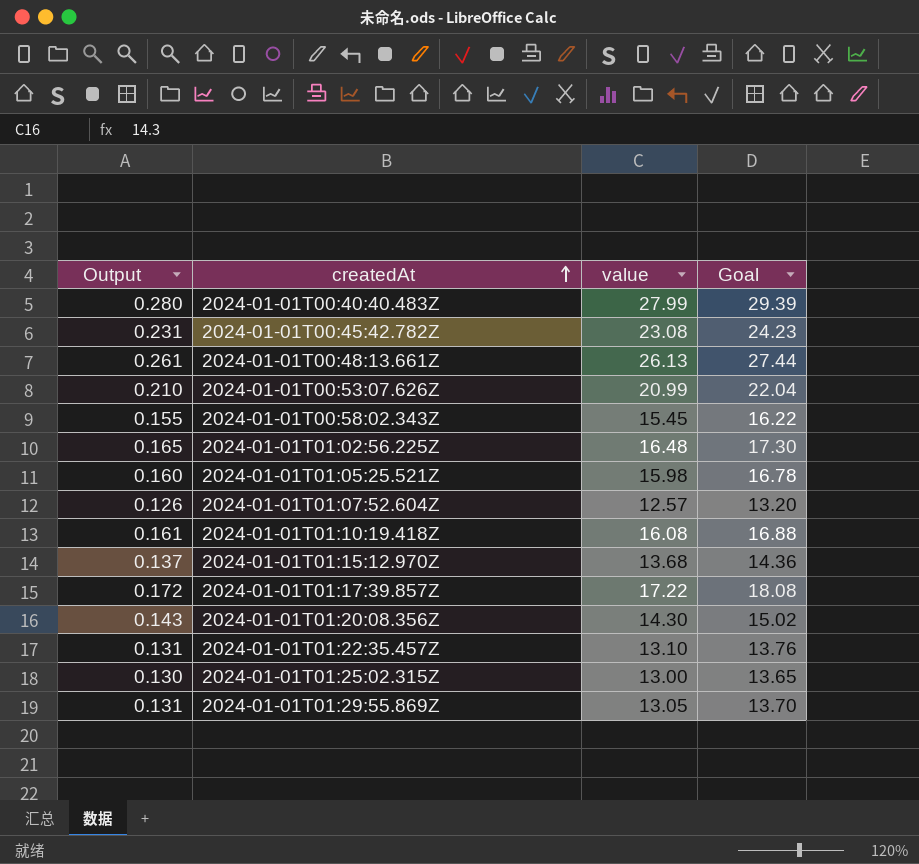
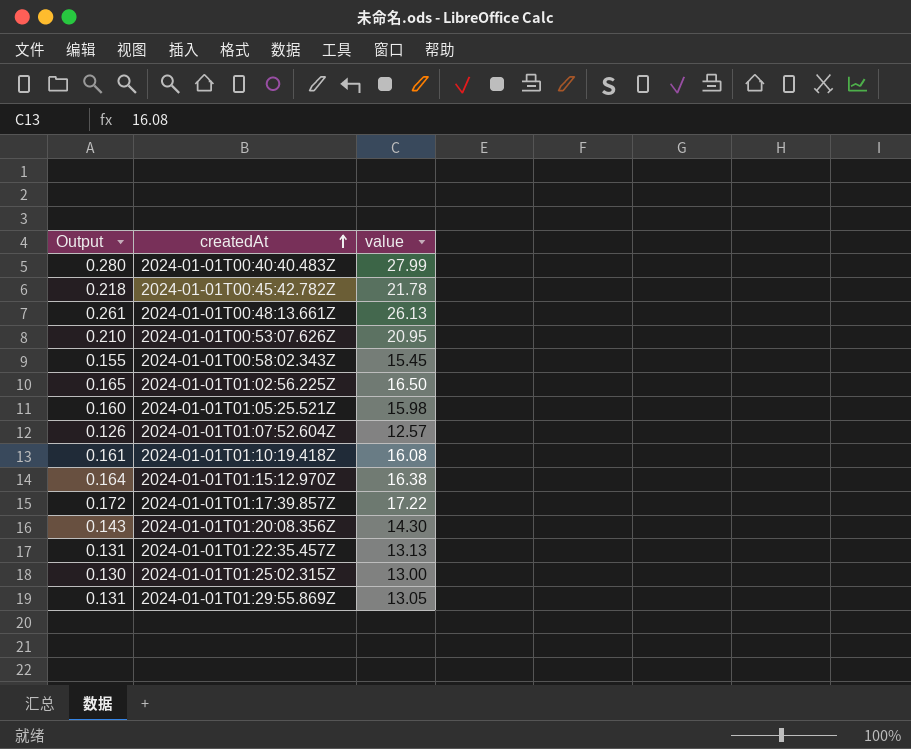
column Goal | formula: [value] * 1.05 -> none
2024-01-01T00:45:42.782Z | Output: 0.231 -> 0.218
2024-01-01T00:45:42.782Z | value: 23.08 -> 21.78
2024-01-01T00:53:07.626Z | value: 20.99 -> 20.95
2024-01-01T01:02:56.225Z | value: 16.48 -> 16.50
2024-01-01T01:15:12.970Z | Output: 0.137 -> 0.164
2024-01-01T01:15:12.970Z | value: 13.68 -> 16.38
2024-01-01T01:22:35.457Z | value: 13.10 -> 13.13

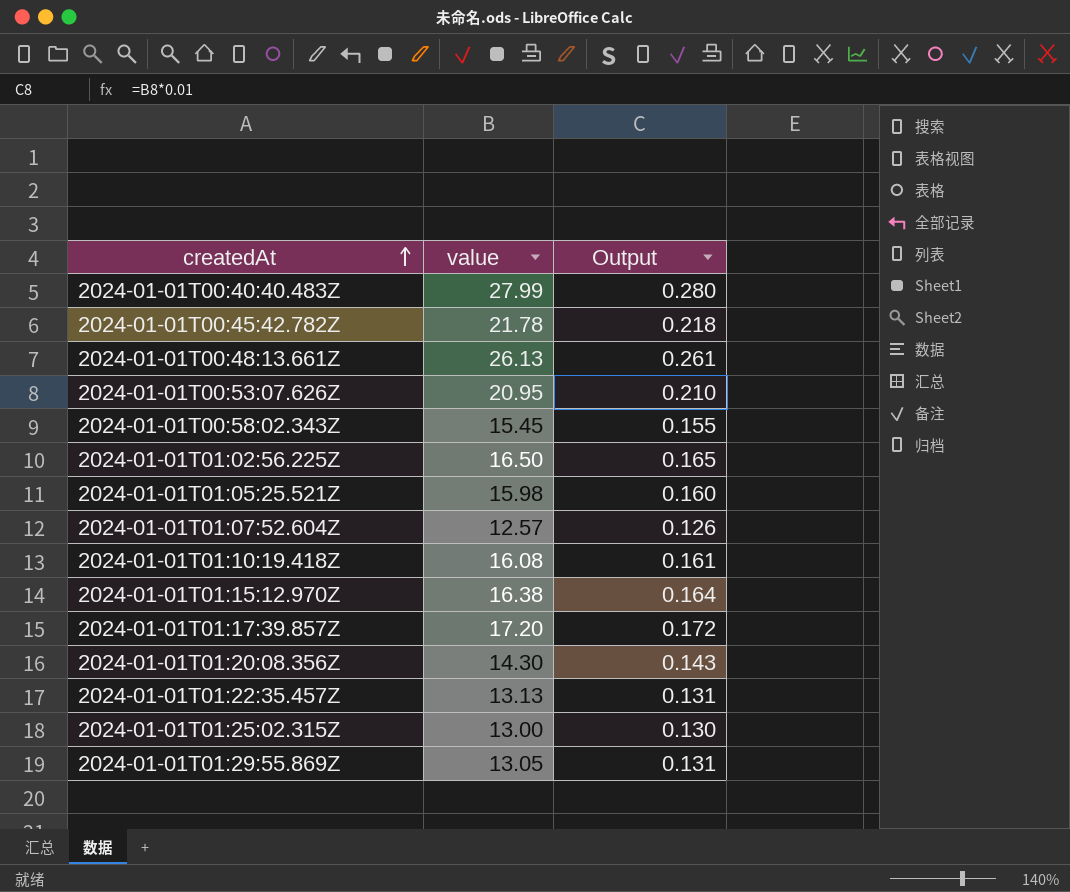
column Output | position: 1 -> 3
2024-01-01T01:17:39.857Z | value: 17.22 -> 17.20

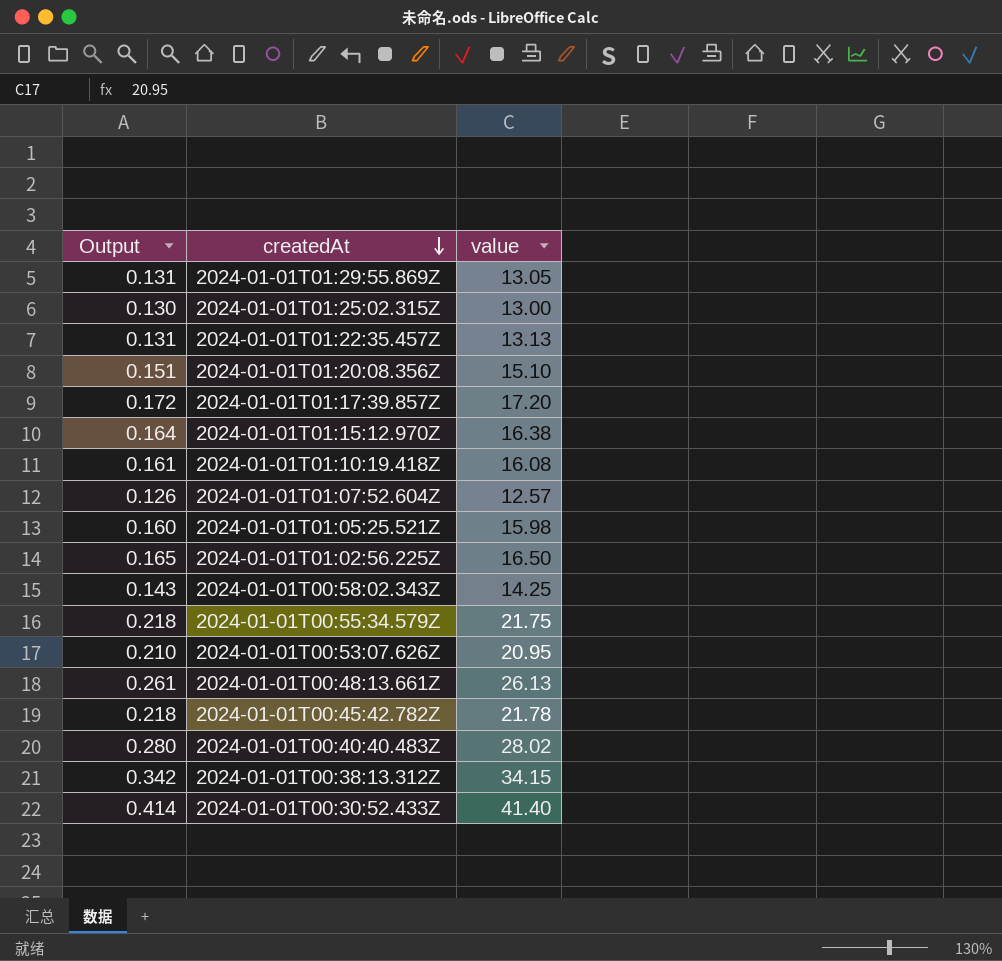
row order: createdAt ascending -> createdAt descending
column Output | position: 3 -> 1
2024-01-01T01:20:08.356Z | Output: 0.143 -> 0.151
2024-01-01T01:20:08.356Z | value: 14.30 -> 15.10
2024-01-01T00:58:02.343Z | Output: 0.155 -> 0.143
2024-01-01T00:58:02.343Z | value: 15.45 -> 14.25
row 2024-01-01T00:55:34.579Z: none -> 0.218 | 21.75
2024-01-01T00:40:40.483Z | value: 27.99 -> 28.02
row 2024-01-01T00:38:13.312Z: none -> 0.342 | 34.15
row 2024-01-01T00:30:52.433Z: none -> 0.414 | 41.40

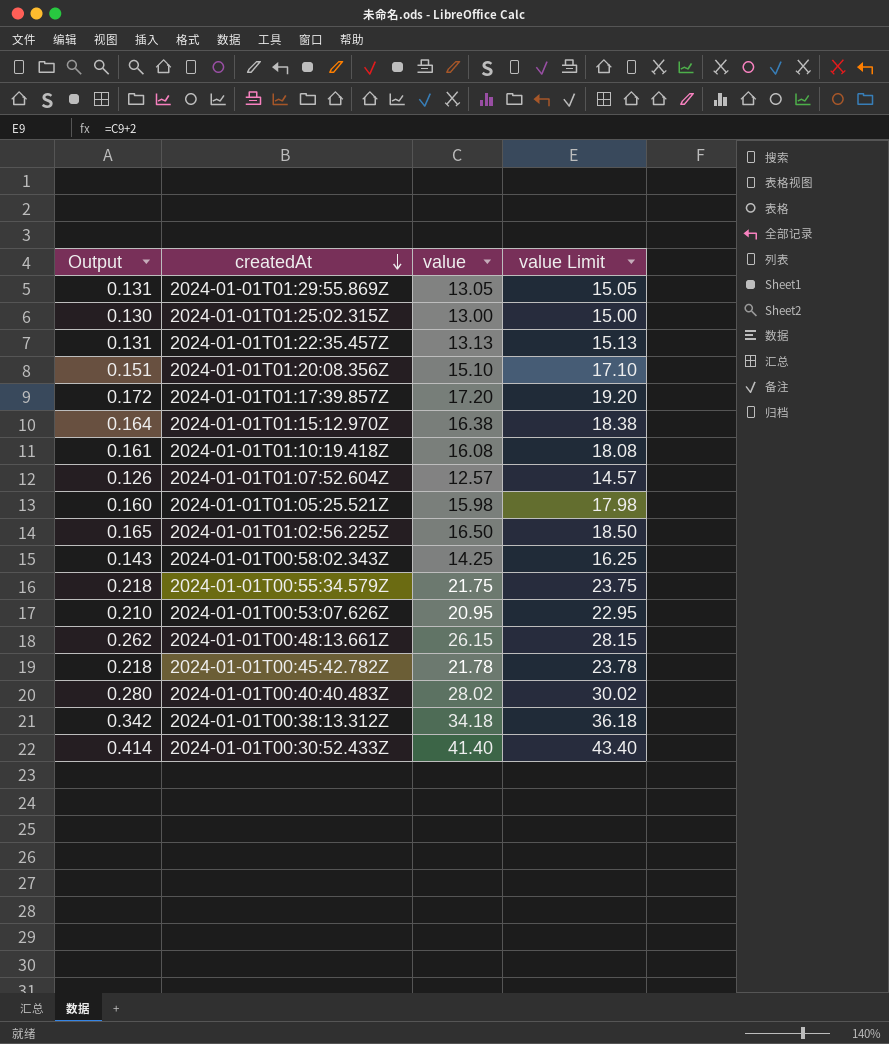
column value Limit | formula: none -> [value] + 2
2024-01-01T00:48:13.661Z | Output: 0.261 -> 0.262
2024-01-01T00:48:13.661Z | value: 26.13 -> 26.15
2024-01-01T00:38:13.312Z | value: 34.15 -> 34.18

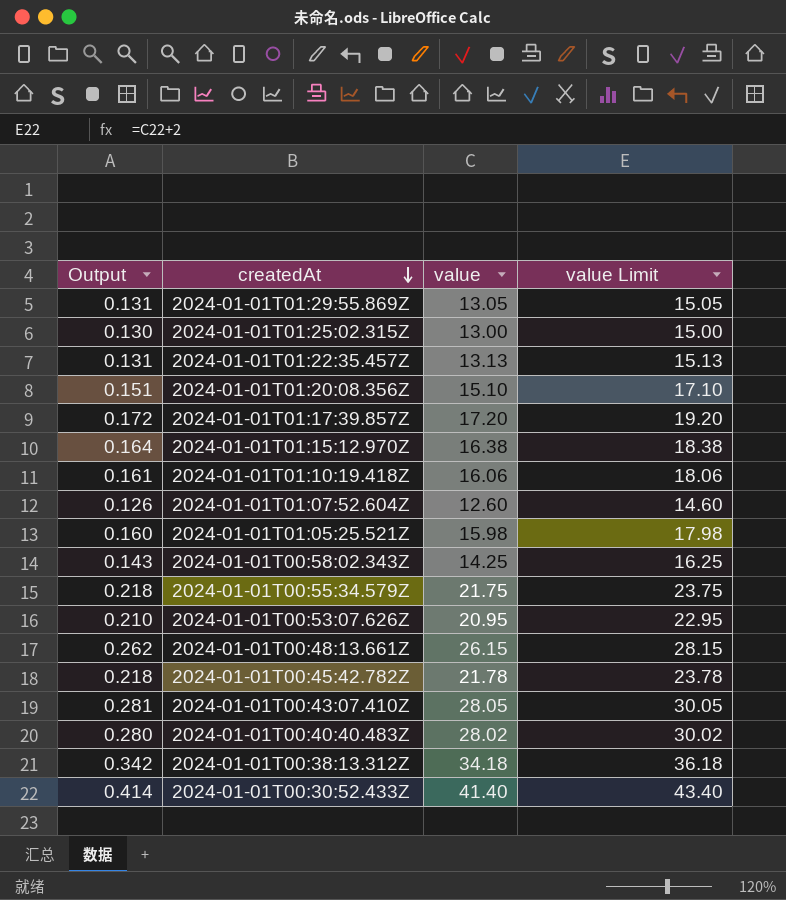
row 2024-01-01T01:02:56.225Z: 0.165 | 16.50 | 18.50 -> none
2024-01-01T01:10:19.418Z | value: 16.08 -> 16.06
2024-01-01T01:10:19.418Z | value Limit: 18.08 -> 18.06
2024-01-01T01:07:52.604Z | value: 12.57 -> 12.60
2024-01-01T01:07:52.604Z | value Limit: 14.57 -> 14.60
row 2024-01-01T00:43:07.410Z: none -> 0.281 | 28.05 | 30.05

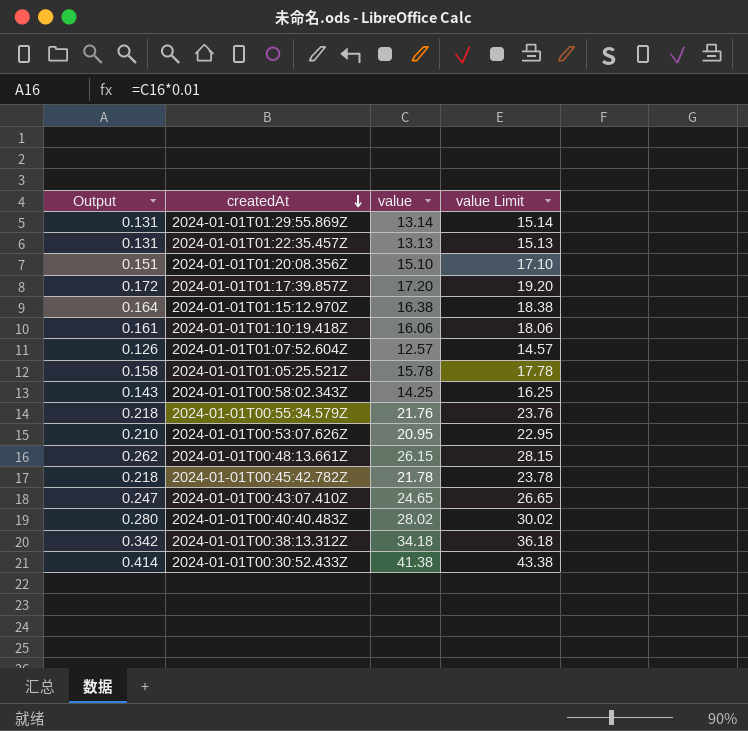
row 2024-01-01T01:25:02.315Z: 0.130 | 13.00 | 15.00 -> none
2024-01-01T01:29:55.869Z | value: 13.05 -> 13.14
2024-01-01T01:29:55.869Z | value Limit: 15.05 -> 15.14
2024-01-01T01:07:52.604Z | value: 12.60 -> 12.57
2024-01-01T01:07:52.604Z | value Limit: 14.60 -> 14.57
2024-01-01T01:05:25.521Z | Output: 0.160 -> 0.158
2024-01-01T01:05:25.521Z | value: 15.98 -> 15.78
2024-01-01T01:05:25.521Z | value Limit: 17.98 -> 17.78
2024-01-01T00:55:34.579Z | value: 21.75 -> 21.76
2024-01-01T00:55:34.579Z | value Limit: 23.75 -> 23.76
2024-01-01T00:43:07.410Z | Output: 0.281 -> 0.247
2024-01-01T00:43:07.410Z | value: 28.05 -> 24.65
2024-01-01T00:43:07.410Z | value Limit: 30.05 -> 26.65
2024-01-01T00:30:52.433Z | value: 41.40 -> 41.38
2024-01-01T00:30:52.433Z | value Limit: 43.40 -> 43.38

